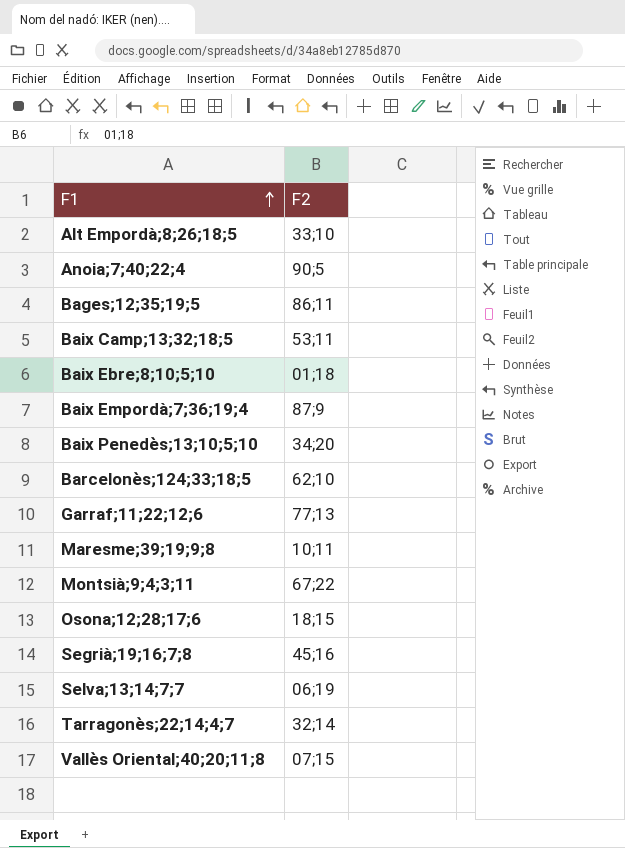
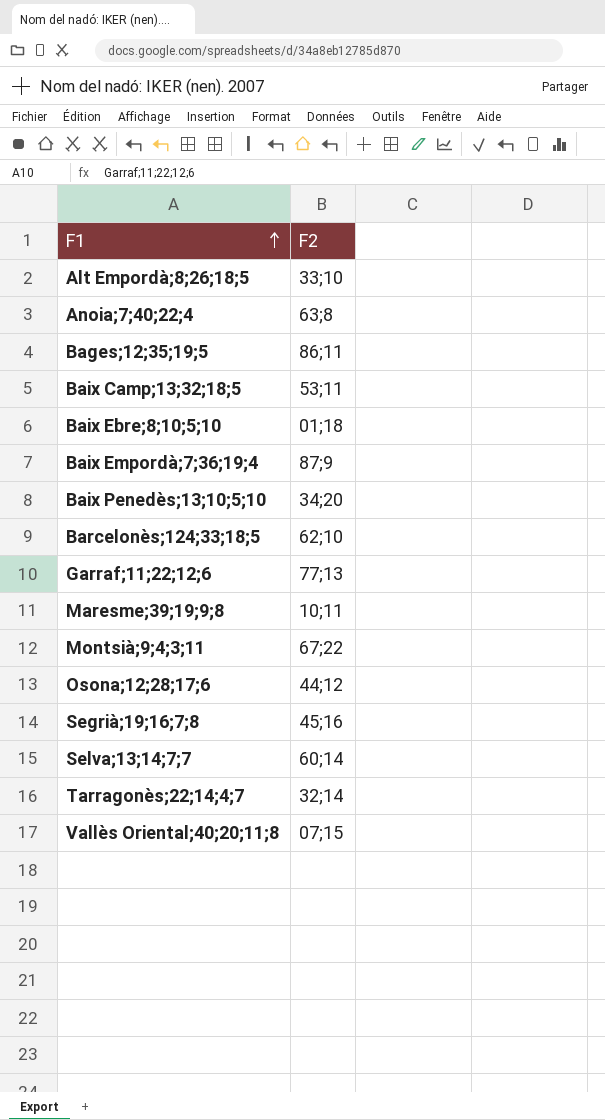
Anoia;7;40;22;4 | F2: 90;5 -> 63;8
Osona;12;28;17;6 | F2: 18;15 -> 44;12
Selva;13;14;7;7 | F2: 06;19 -> 60;14

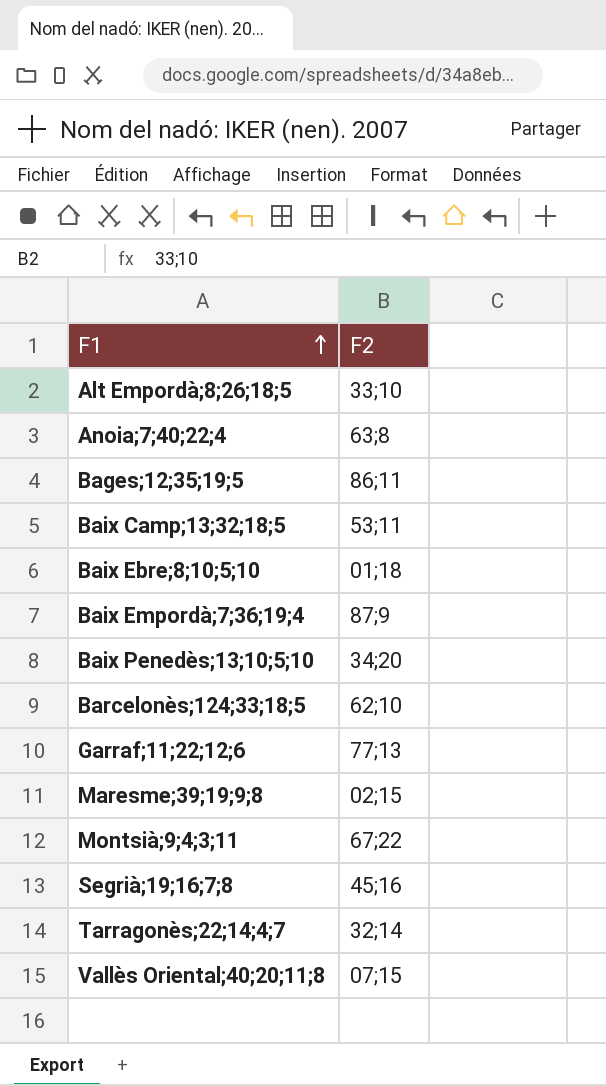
row Osona;12;28;17;6: 44;12 -> none
row Selva;13;14;7;7: 60;14 -> none
Maresme;39;19;9;8 | F2: 10;11 -> 02;15

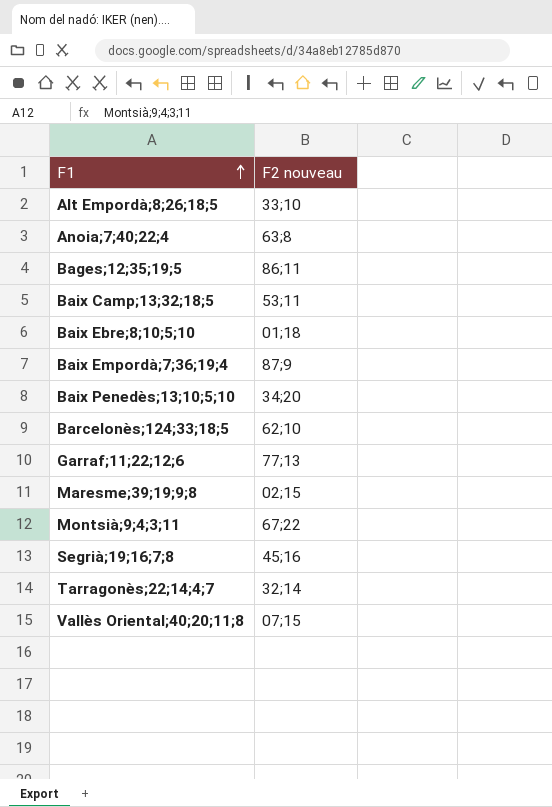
column name: F2 -> F2 nouveau

